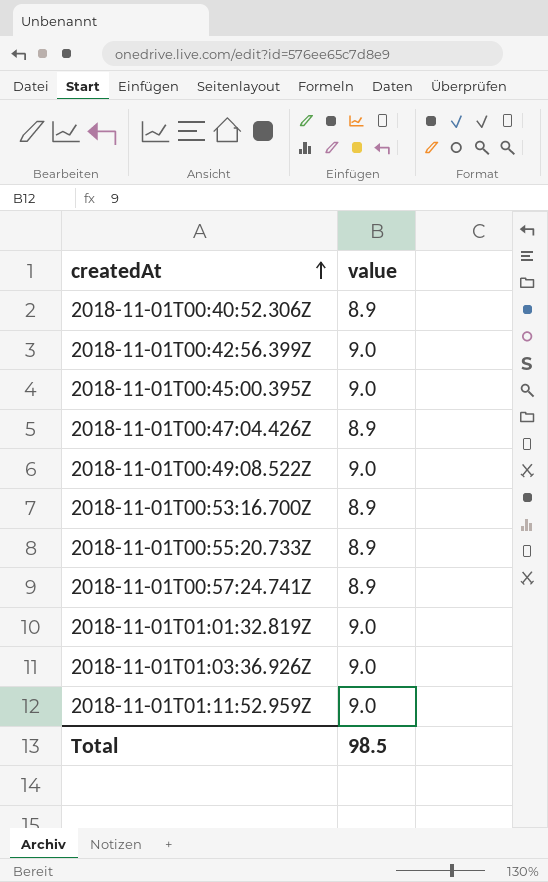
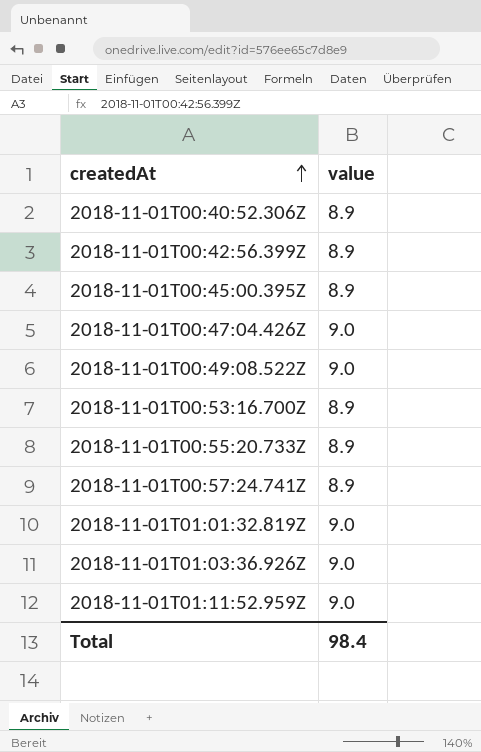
2018-11-01T00:42:56.399Z | value: 9.0 -> 8.9
2018-11-01T00:45:00.395Z | value: 9.0 -> 8.9
2018-11-01T00:47:04.426Z | value: 8.9 -> 9.0
Total | value: 98.5 -> 98.4

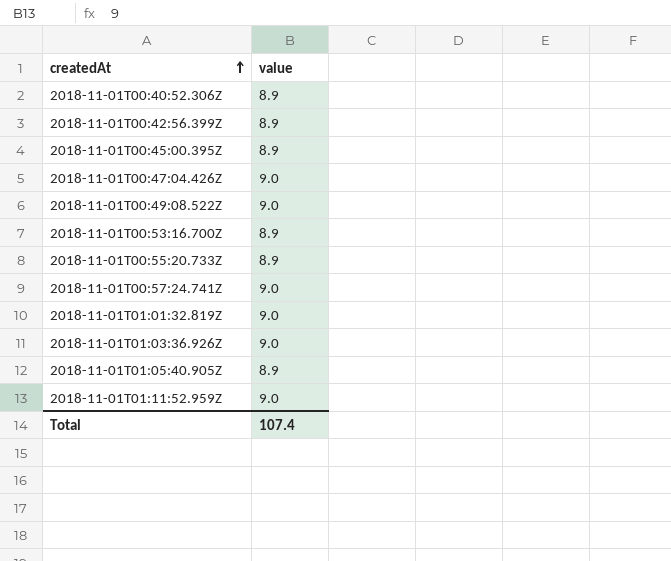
2018-11-01T00:57:24.741Z | value: 8.9 -> 9.0
row 2018-11-01T01:05:40.905Z: none -> 8.9
Total | value: 98.4 -> 107.4

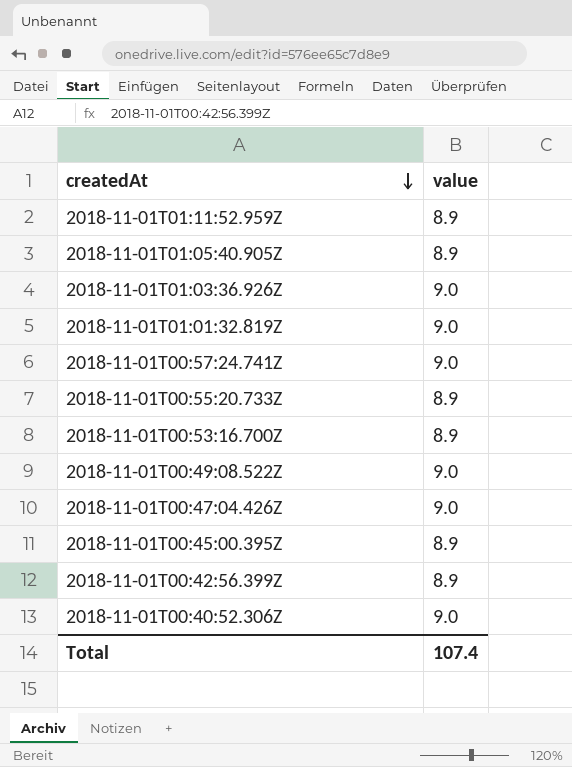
row order: createdAt ascending -> createdAt descending
2018-11-01T01:11:52.959Z | value: 9.0 -> 8.9
2018-11-01T00:40:52.306Z | value: 8.9 -> 9.0

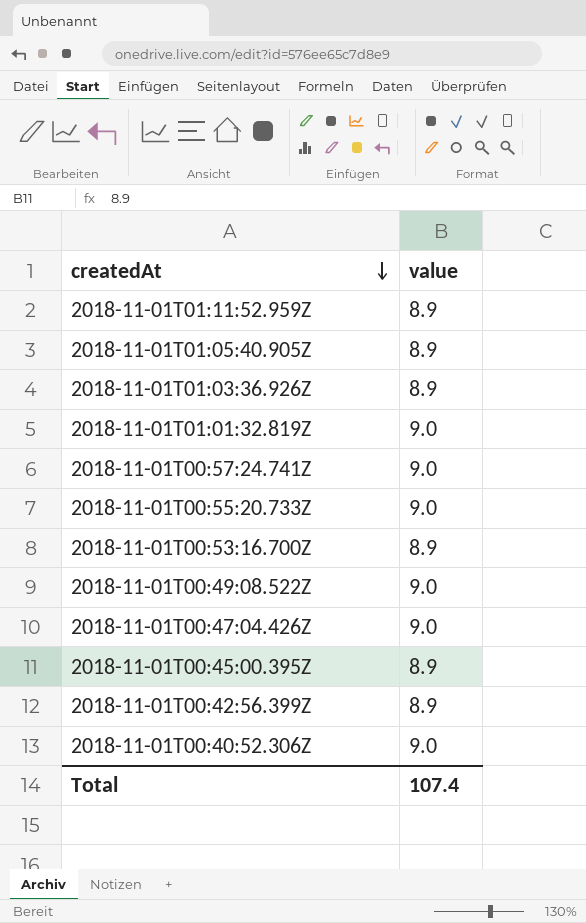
2018-11-01T01:03:36.926Z | value: 9.0 -> 8.9
2018-11-01T00:55:20.733Z | value: 8.9 -> 9.0

